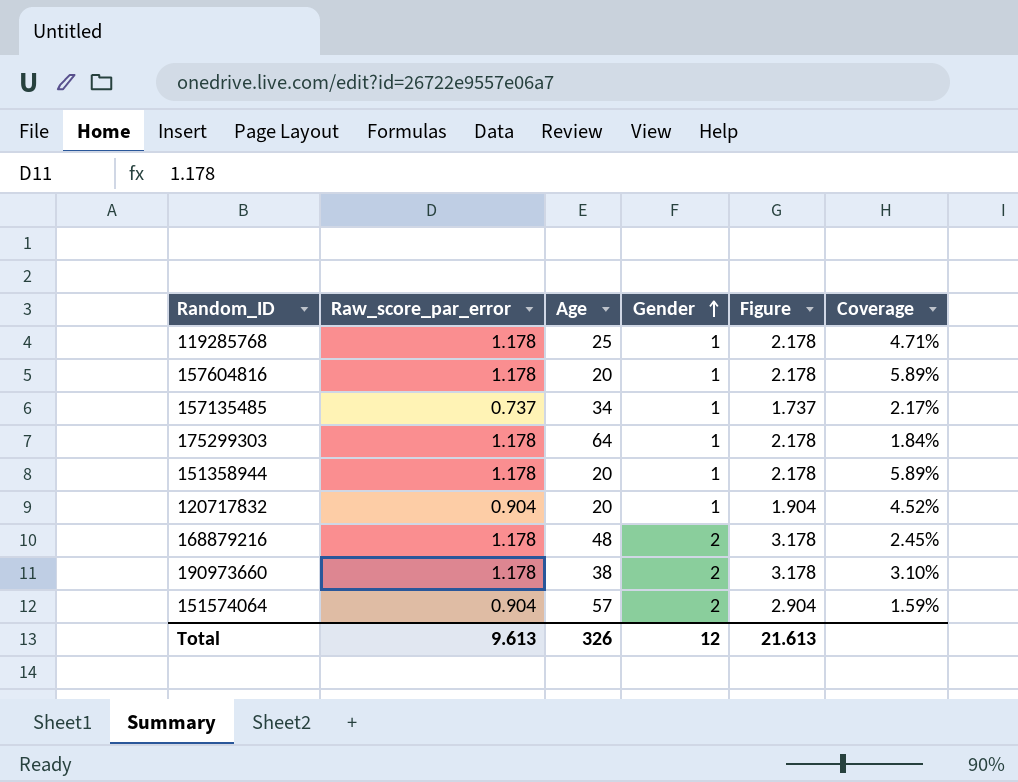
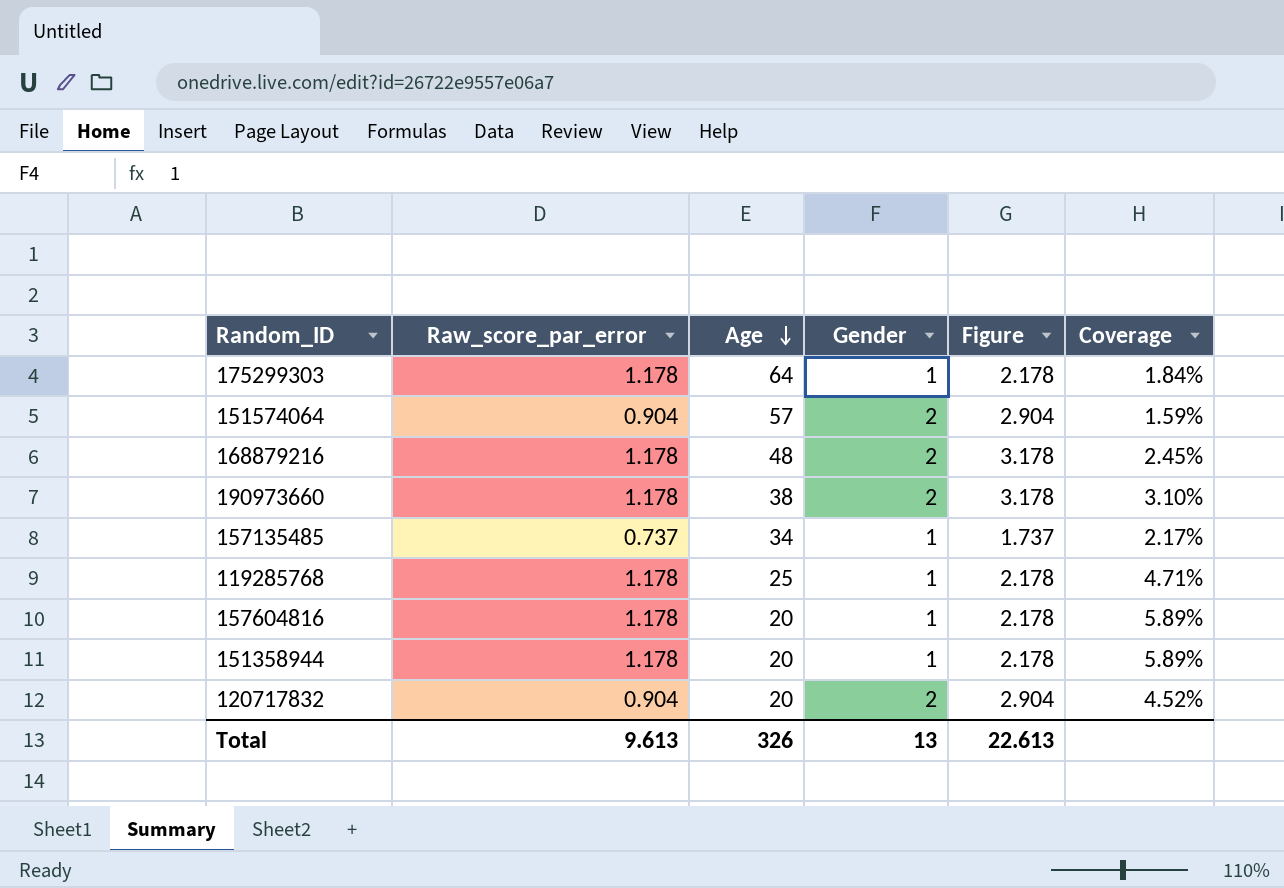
row order: Gender ascending -> Age descending
120717832 | Gender: 1 -> 2
120717832 | Figure: 1.904 -> 2.904
Total | Gender: 12 -> 13
Total | Figure: 21.613 -> 22.613

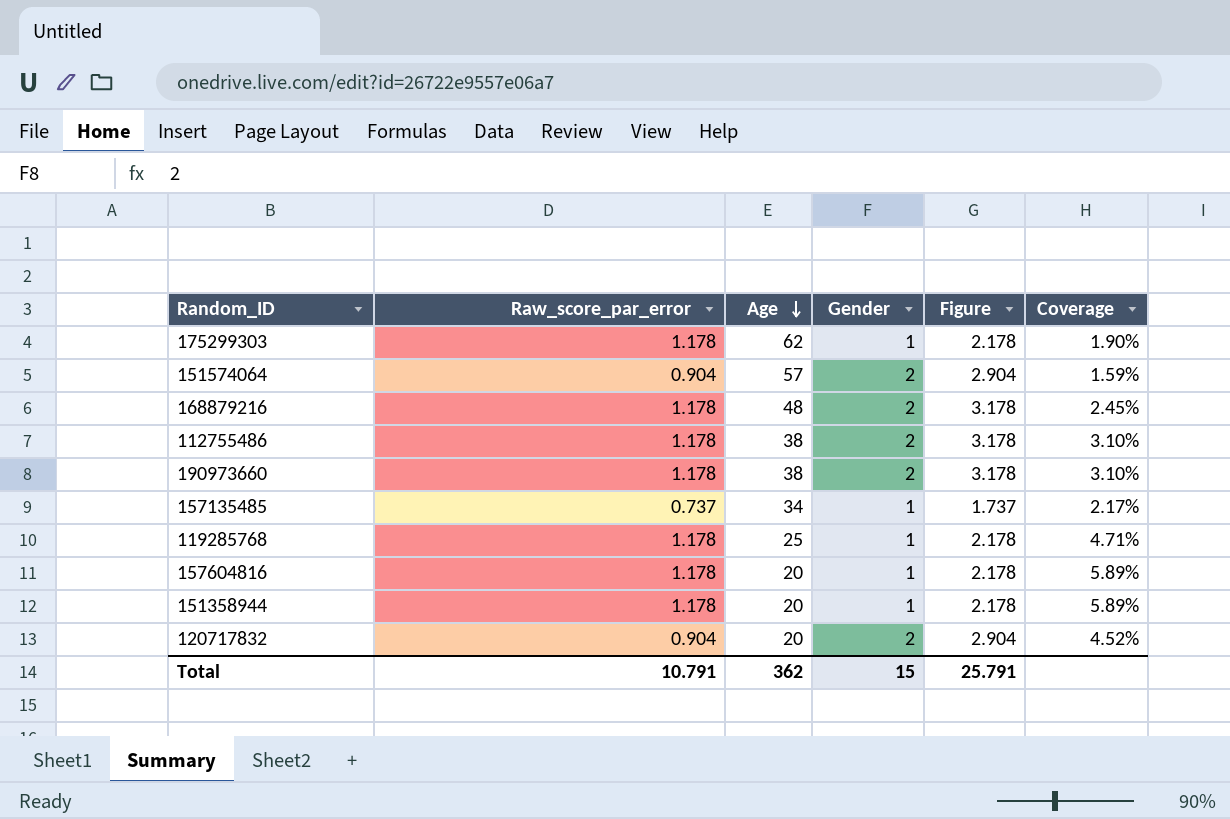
175299303 | Age: 64 -> 62
175299303 | Coverage: 1.84% -> 1.90%
row 112755486: none -> 1.178 | 38 | 2 | 3.178 | 3.10%
Total | Raw_score_par_error: 9.613 -> 10.791
Total | Age: 326 -> 362
Total | Gender: 13 -> 15
Total | Figure: 22.613 -> 25.791

